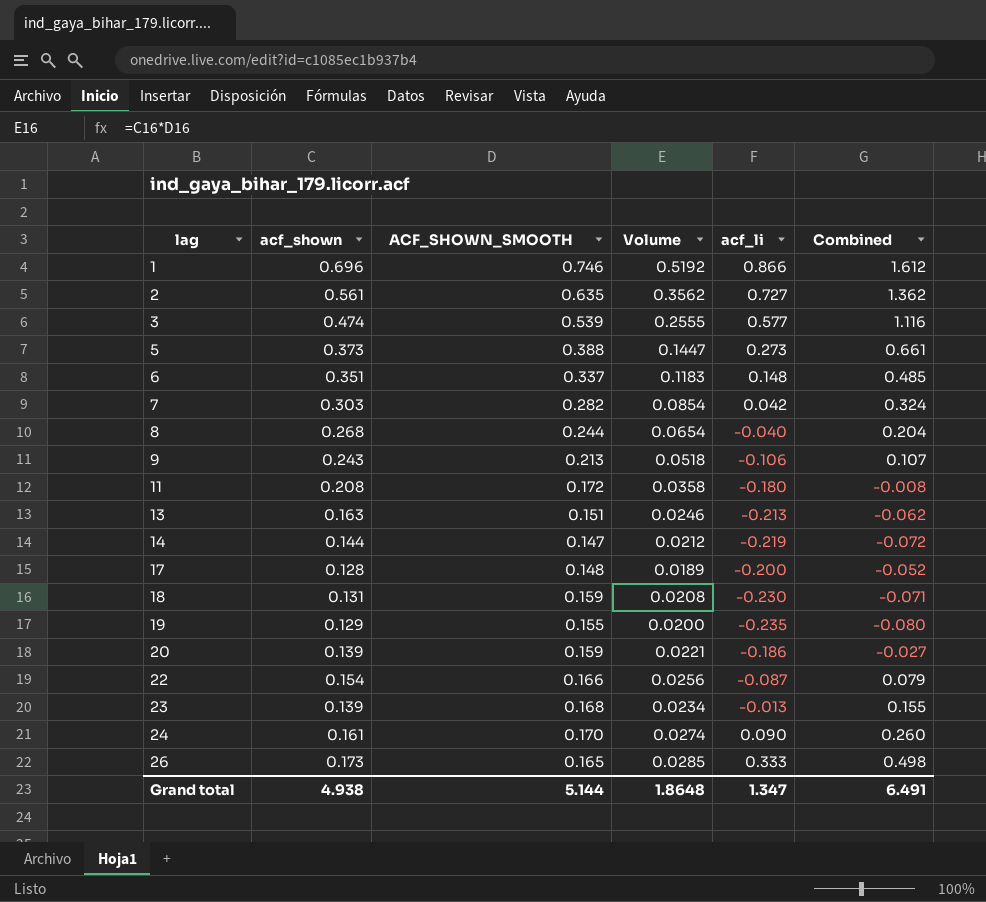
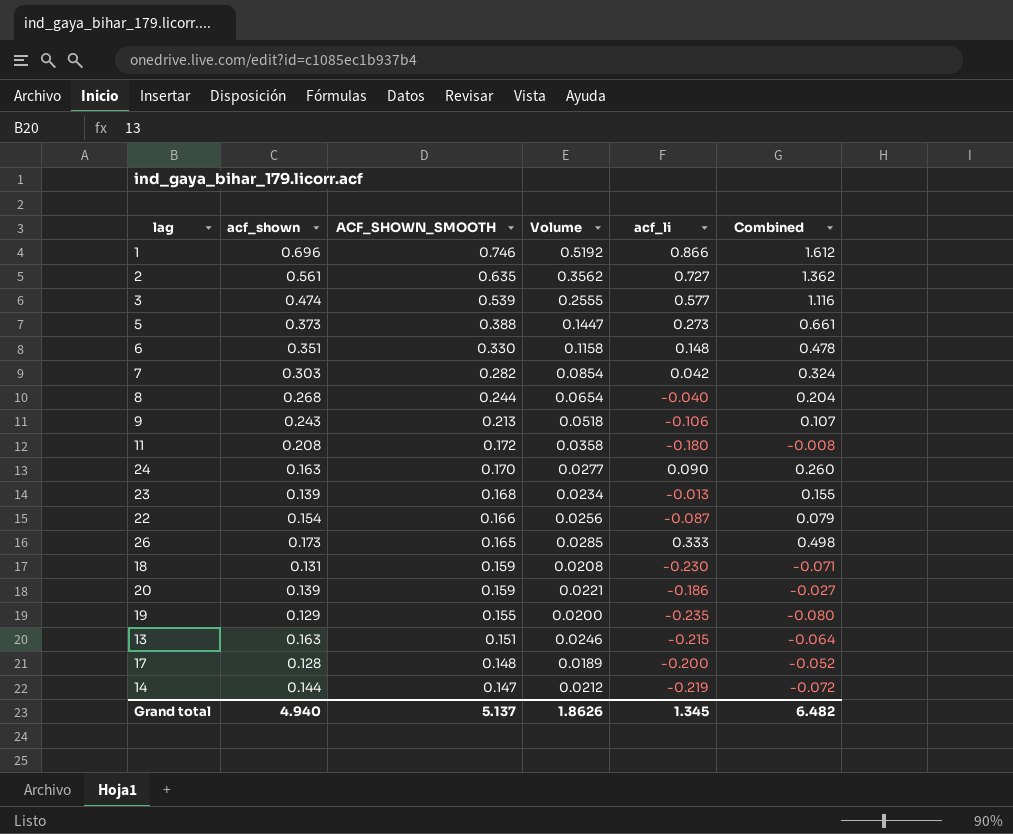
row order: lag ascending -> ACF_SHOWN_SMOOTH descending
6 | ACF_SHOWN_SMOOTH: 0.337 -> 0.330
6 | Volume: 0.1183 -> 0.1158
6 | Combined: 0.485 -> 0.478
24 | acf_shown: 0.161 -> 0.163
24 | Volume: 0.0274 -> 0.0277
13 | acf_li: -0.213 -> -0.215
13 | Combined: -0.062 -> -0.064
Grand total | acf_shown: 4.938 -> 4.940
Grand total | ACF_SHOWN_SMOOTH: 5.144 -> 5.137
Grand total | Volume: 1.8648 -> 1.8626
Grand total | acf_li: 1.347 -> 1.345
Grand total | Combined: 6.491 -> 6.482

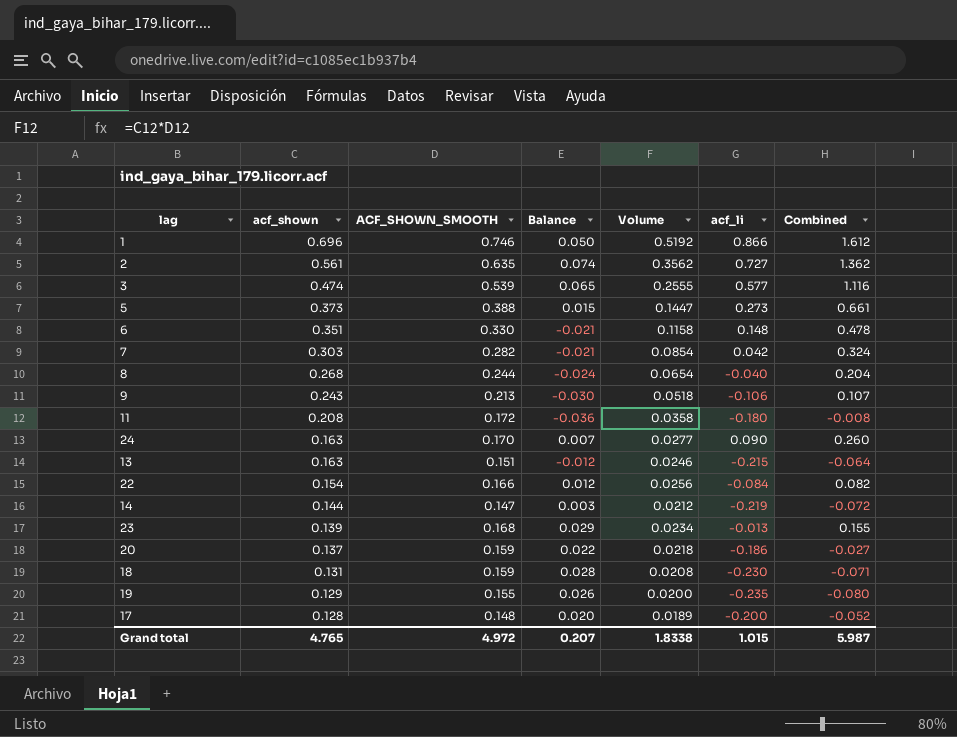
row order: ACF_SHOWN_SMOOTH descending -> acf_shown descending
column Balance | formula: none -> [ACF_SHOWN_SMOOTH] - [acf_shown]
row 26: 0.173 | 0.165 | 0.0285 | 0.333 | 0.498 -> none
22 | acf_li: -0.087 -> -0.084
22 | Combined: 0.079 -> 0.082
20 | acf_shown: 0.139 -> 0.137
20 | Volume: 0.0221 -> 0.0218
Grand total | acf_shown: 4.940 -> 4.765
Grand total | ACF_SHOWN_SMOOTH: 5.137 -> 4.972
Grand total | Volume: 1.8626 -> 1.8338
Grand total | acf_li: 1.345 -> 1.015
Grand total | Combined: 6.482 -> 5.987

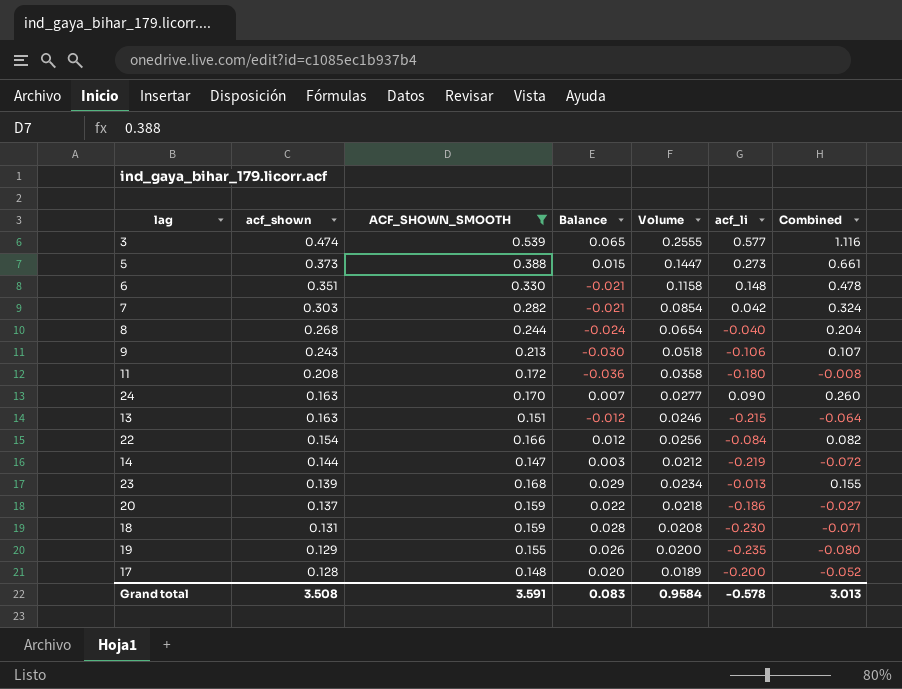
filter: none -> ACF_SHOWN_SMOOTH <= 0.539
Grand total | acf_shown: 4.765 -> 3.508
Grand total | ACF_SHOWN_SMOOTH: 4.972 -> 3.591
Grand total | Balance: 0.207 -> 0.083
Grand total | Volume: 1.8338 -> 0.9584
Grand total | acf_li: 1.015 -> -0.578
Grand total | Combined: 5.987 -> 3.013

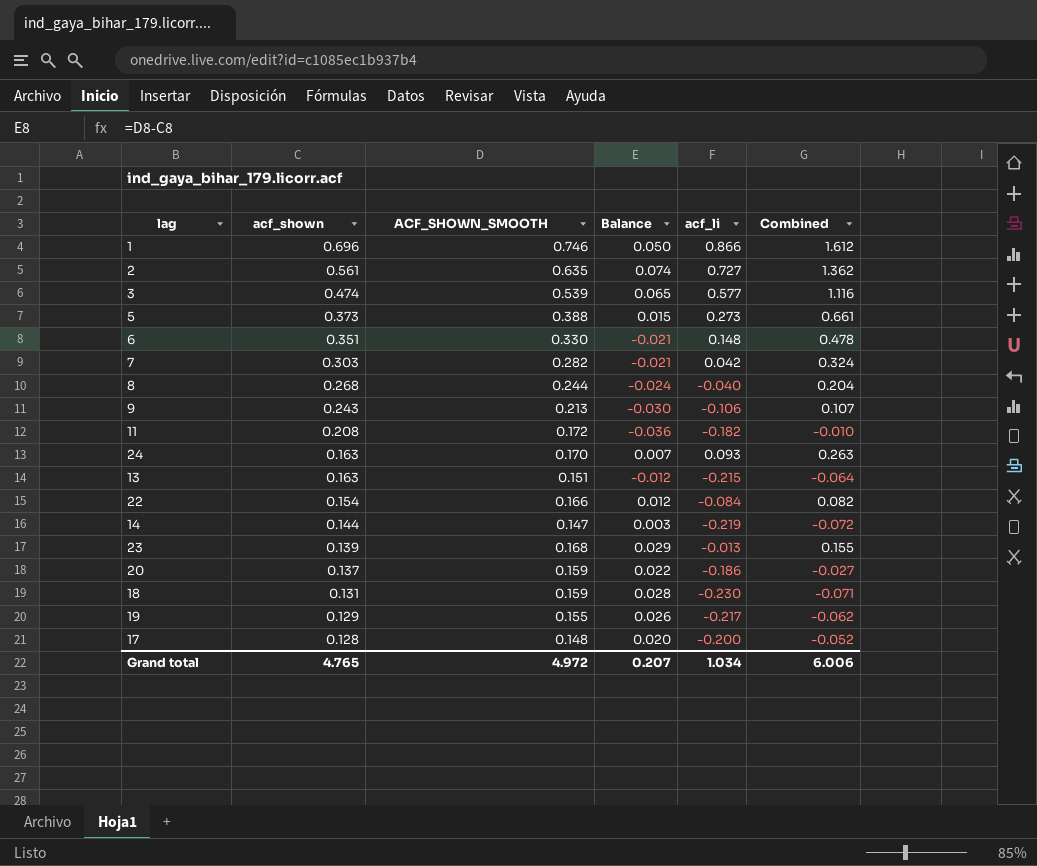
filter: ACF_SHOWN_SMOOTH <= 0.539 -> none
column Volume | formula: [acf_shown] * [ACF_SHOWN_SMOOTH] -> none
11 | acf_li: -0.180 -> -0.182
11 | Combined: -0.008 -> -0.010
24 | acf_li: 0.090 -> 0.093
24 | Combined: 0.260 -> 0.263
19 | acf_li: -0.235 -> -0.217
19 | Combined: -0.080 -> -0.062
Grand total | acf_shown: 3.508 -> 4.765
Grand total | ACF_SHOWN_SMOOTH: 3.591 -> 4.972
Grand total | Balance: 0.083 -> 0.207
Grand total | acf_li: -0.578 -> 1.034
Grand total | Combined: 3.013 -> 6.006

